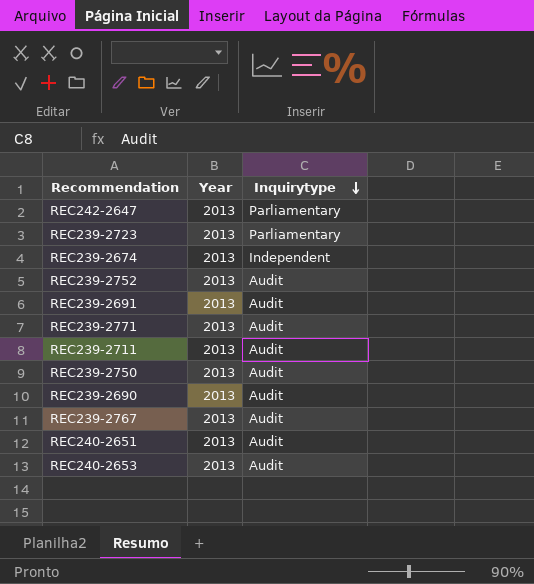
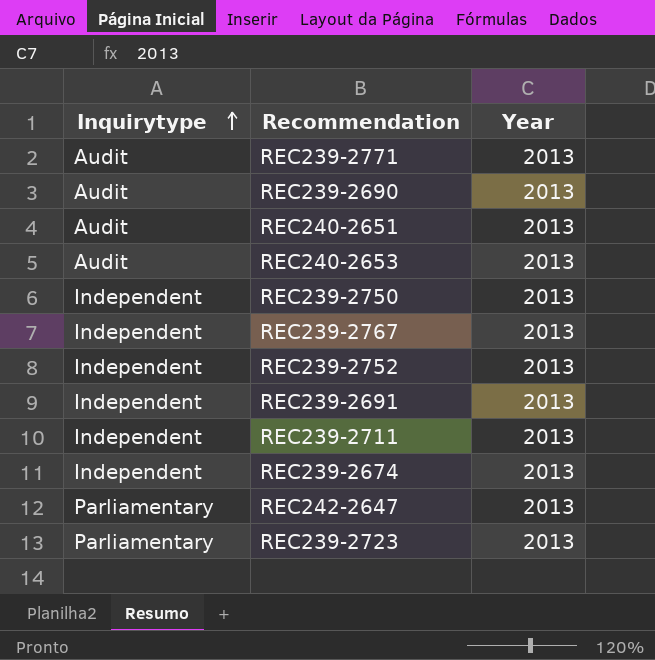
row order: Inquirytype descending -> Inquirytype ascending
column Inquirytype | position: 3 -> 1
REC239-2750 | Inquirytype: Audit -> Independent
REC239-2767 | Inquirytype: Audit -> Independent
REC239-2752 | Inquirytype: Audit -> Independent
REC239-2691 | Inquirytype: Audit -> Independent
REC239-2711 | Inquirytype: Audit -> Independent

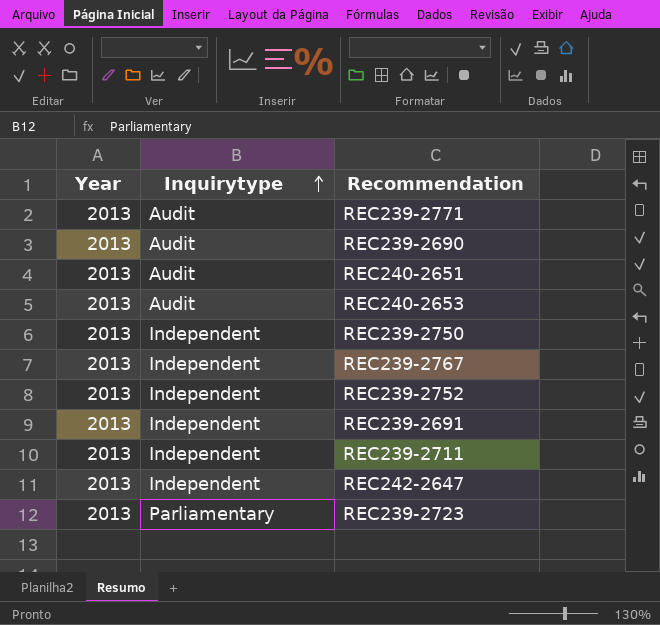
column Year | position: 3 -> 1
row REC239-2674: Independent | 2013 -> none
REC242-2647 | Inquirytype: Parliamentary -> Independent

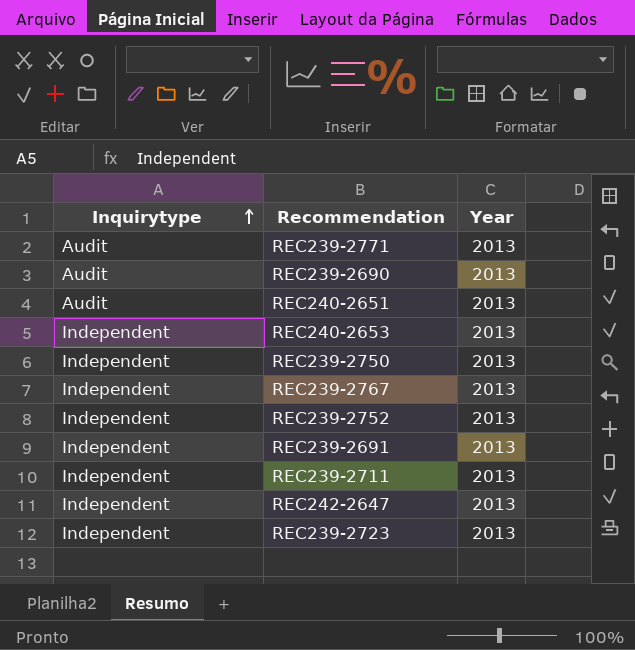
column Year | position: 1 -> 3
REC240-2653 | Inquirytype: Audit -> Independent
REC239-2723 | Inquirytype: Parliamentary -> Independent

